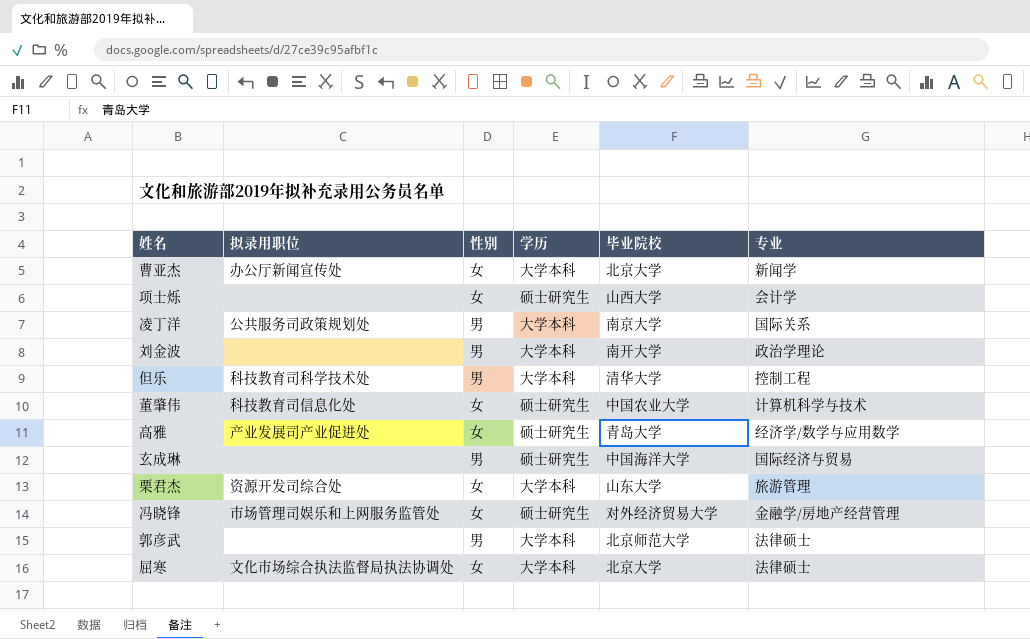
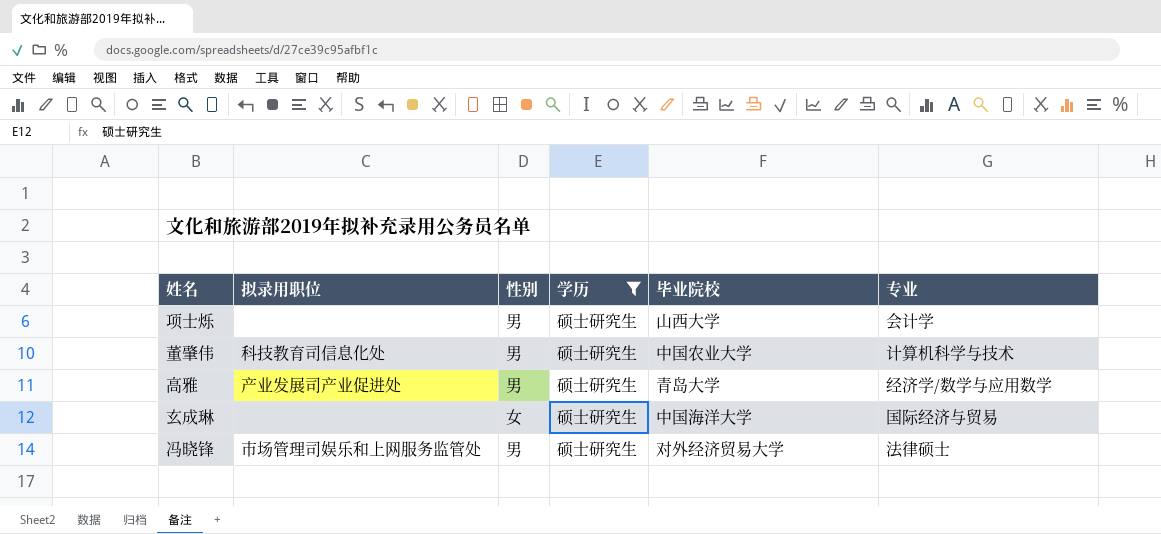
filter: none -> 学历 = 硕士研究生
项士烁 | 性别: 女 -> 男
董肇伟 | 性别: 女 -> 男
高雅 | 性别: 女 -> 男
玄成琳 | 性别: 男 -> 女
冯晓锋 | 性别: 女 -> 男
冯晓锋 | 专业: 金融学/房地产经营管理 -> 法律硕士

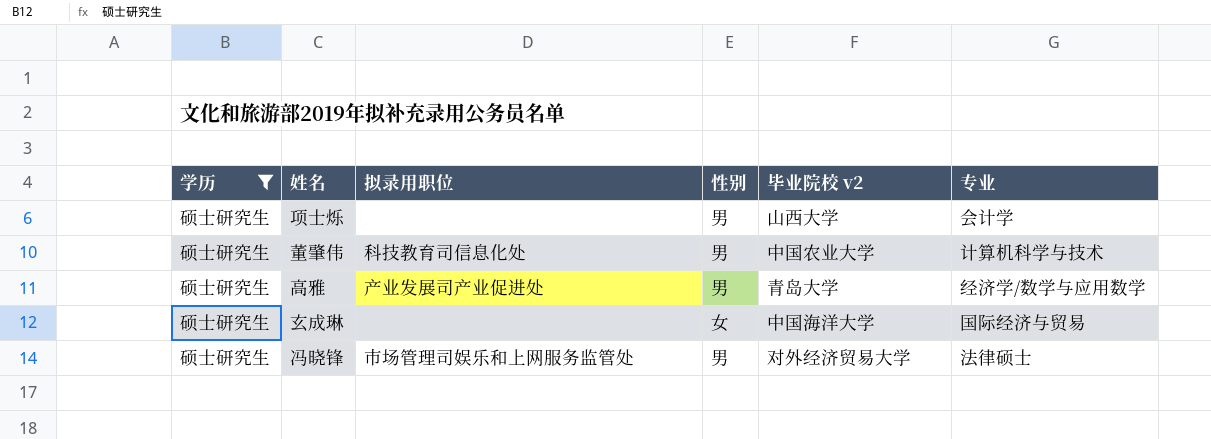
column 学历 | position: 4 -> 1
column name: 毕业院校 -> 毕业院校 v2

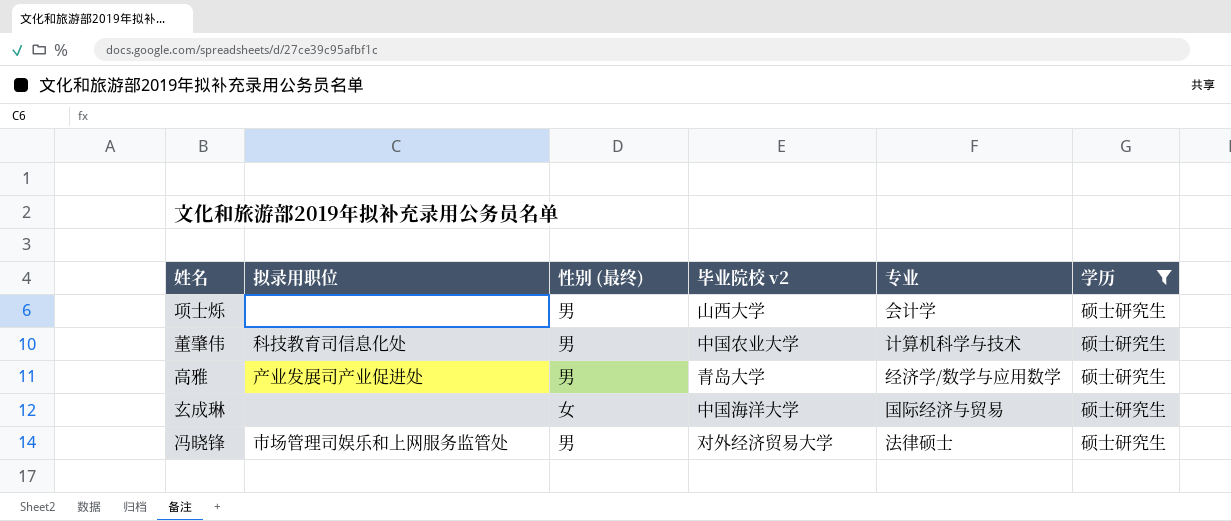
column name: 性别 -> 性别 (最终)
column 学历 | position: 1 -> 6

